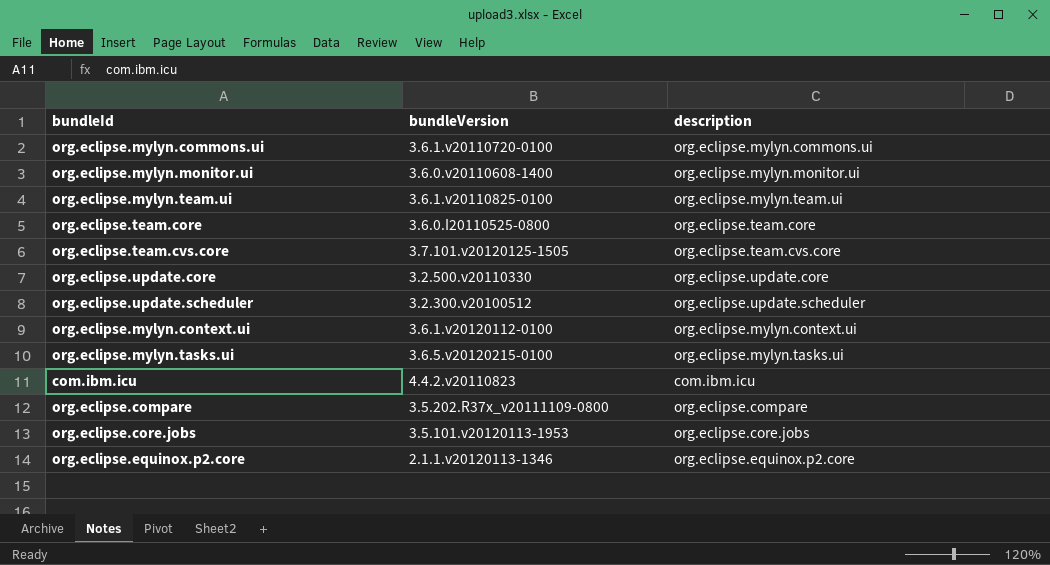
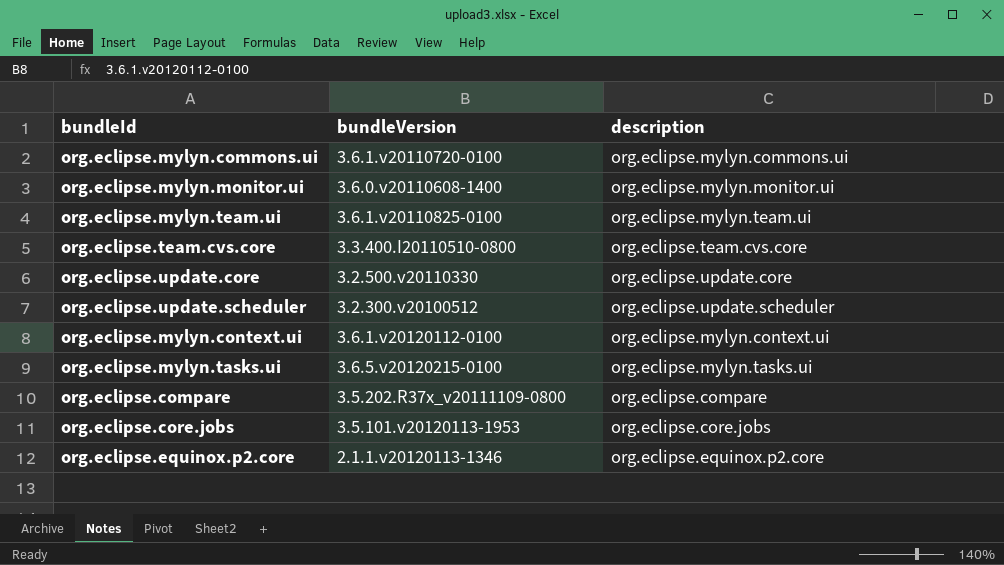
row org.eclipse.team.core: 3.6.0.I20110525-0800 | org.eclipse.team.core -> none
row com.ibm.icu: 4.4.2.v20110823 | com.ibm.icu -> none
org.eclipse.team.cvs.core | bundleVersion: 3.7.101.v20120125-1505 -> 3.3.400.I20110510-0800

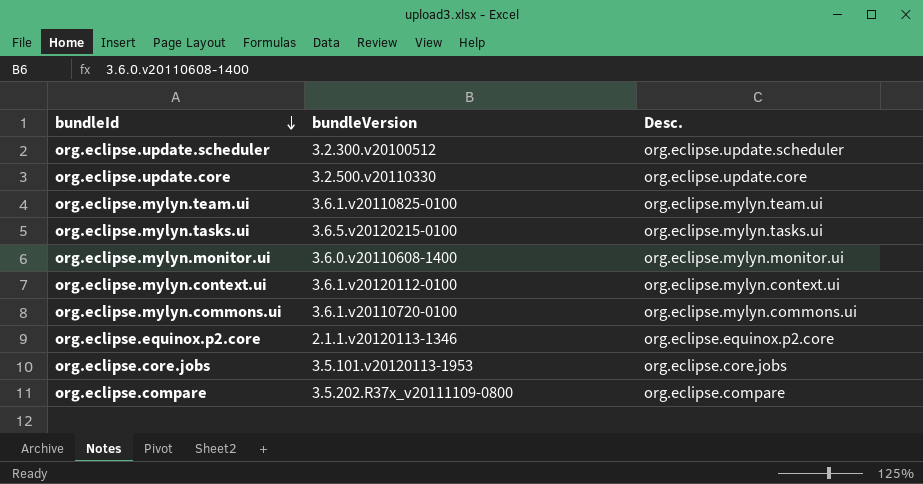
row order: none -> bundleId descending
column name: description -> Desc.
row org.eclipse.team.cvs.core: 3.3.400.I20110510-0800 | org.eclipse.team.cvs.core -> none

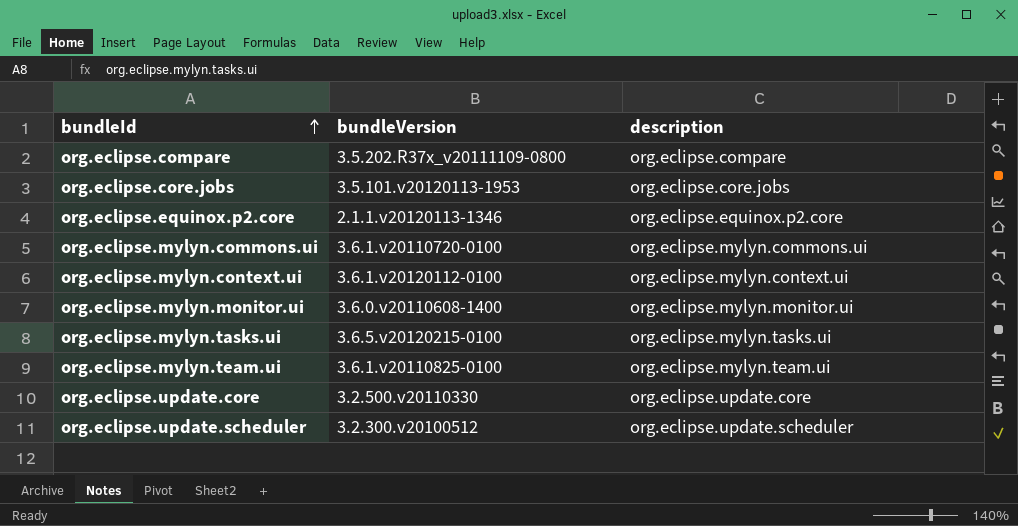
row order: bundleId descending -> bundleId ascending
column name: Desc. -> description

